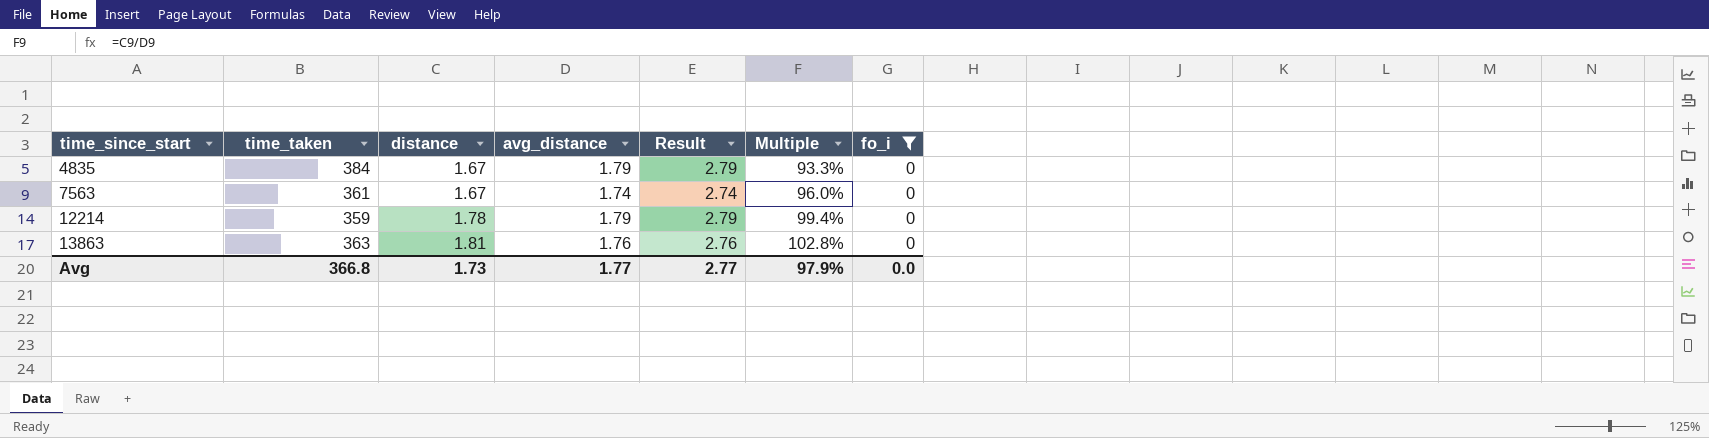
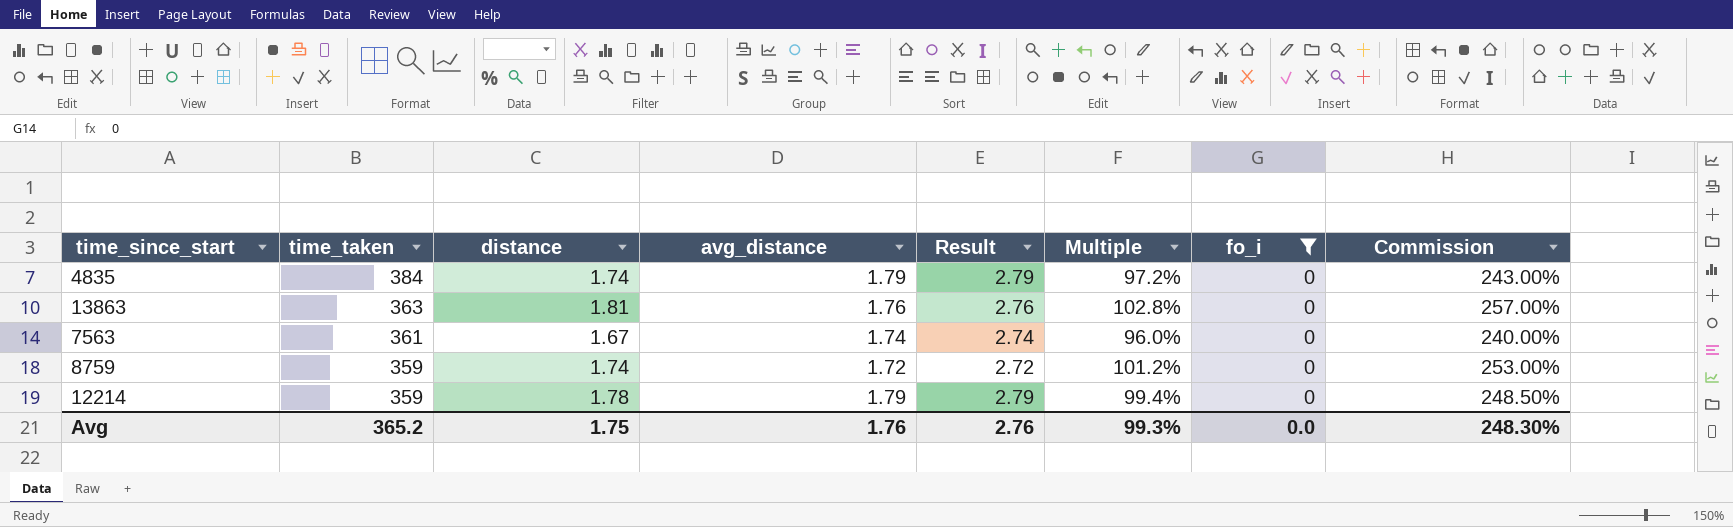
row order: time_since_start ascending -> time_taken descending
column Commission | formula: none -> [Multiple] * 2.5
4835 | distance: 1.67 -> 1.74
4835 | Multiple: 93.3% -> 97.2%
row 8759: none -> 359 | 1.74 | 1.72 | 2.72 | 101.2% | 0 | 253.00%
Avg | time_taken: 366.8 -> 365.2
Avg | distance: 1.73 -> 1.75
Avg | avg_distance: 1.77 -> 1.76
Avg | Result: 2.77 -> 2.76
Avg | Multiple: 97.9% -> 99.3%

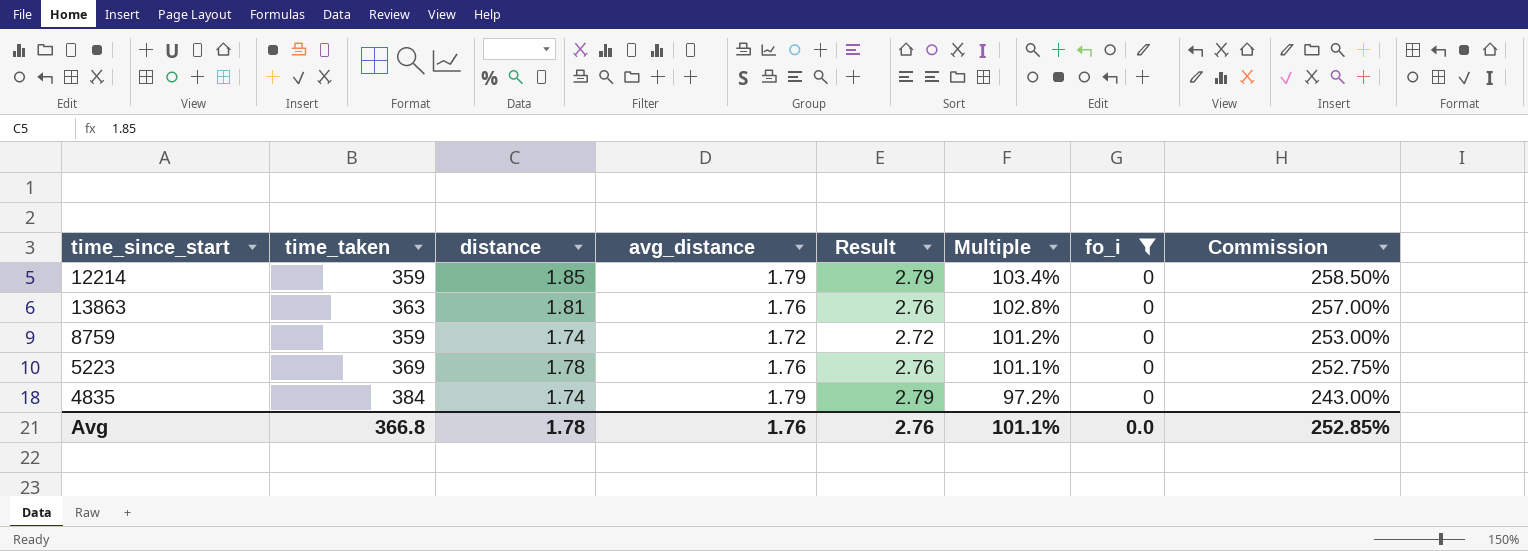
row order: time_taken descending -> Multiple descending
row 7563: 361 | 1.67 | 1.74 | 2.74 | 96.0% | 0 | 240.00% -> none
12214 | distance: 1.78 -> 1.85
12214 | Multiple: 99.4% -> 103.4%
12214 | Commission: 248.50% -> 258.50%
row 5223: none -> 369 | 1.78 | 1.76 | 2.76 | 101.1% | 0 | 252.75%
Avg | time_taken: 365.2 -> 366.8
Avg | distance: 1.75 -> 1.78
Avg | Multiple: 99.3% -> 101.1%
Avg | Commission: 248.30% -> 252.85%

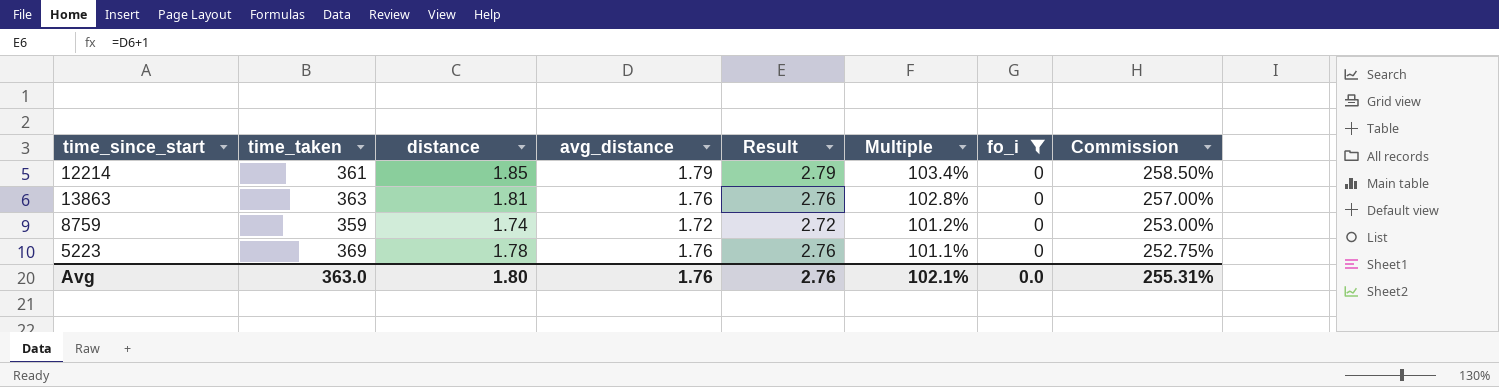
row 4835: 384 | 1.74 | 1.79 | 2.79 | 97.2% | 0 | 243.00% -> none
12214 | time_taken: 359 -> 361
Avg | time_taken: 366.8 -> 363.0
Avg | distance: 1.78 -> 1.80
Avg | Multiple: 101.1% -> 102.1%
Avg | Commission: 252.85% -> 255.31%

